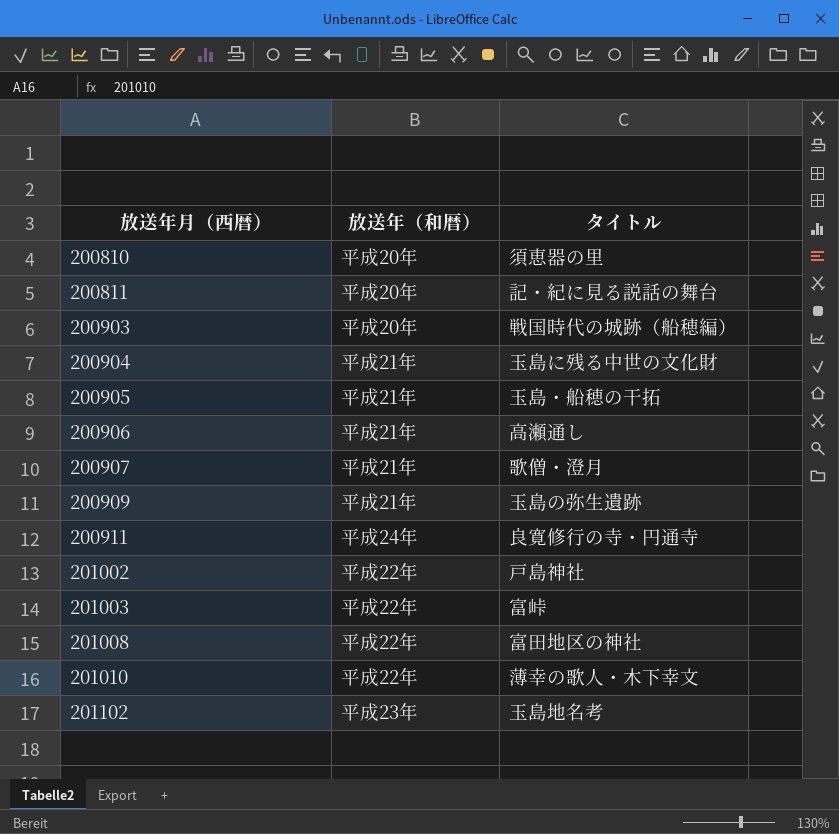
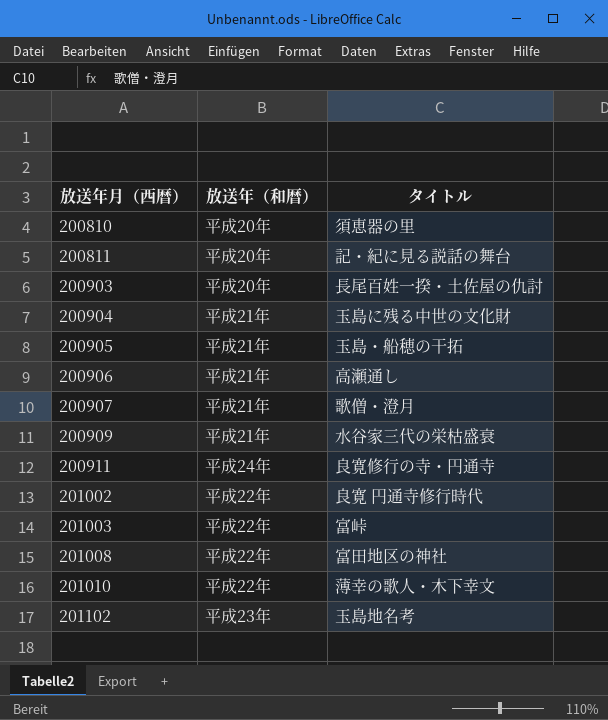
200903 | タイトル: 戦国時代の城跡（船穂編） -> 長尾百姓一揆・土佐屋の仇討
200909 | タイトル: 玉島の弥生遺跡 -> 水谷家三代の栄枯盛衰
201002 | タイトル: 戸島神社 -> 良寛 円通寺修行時代

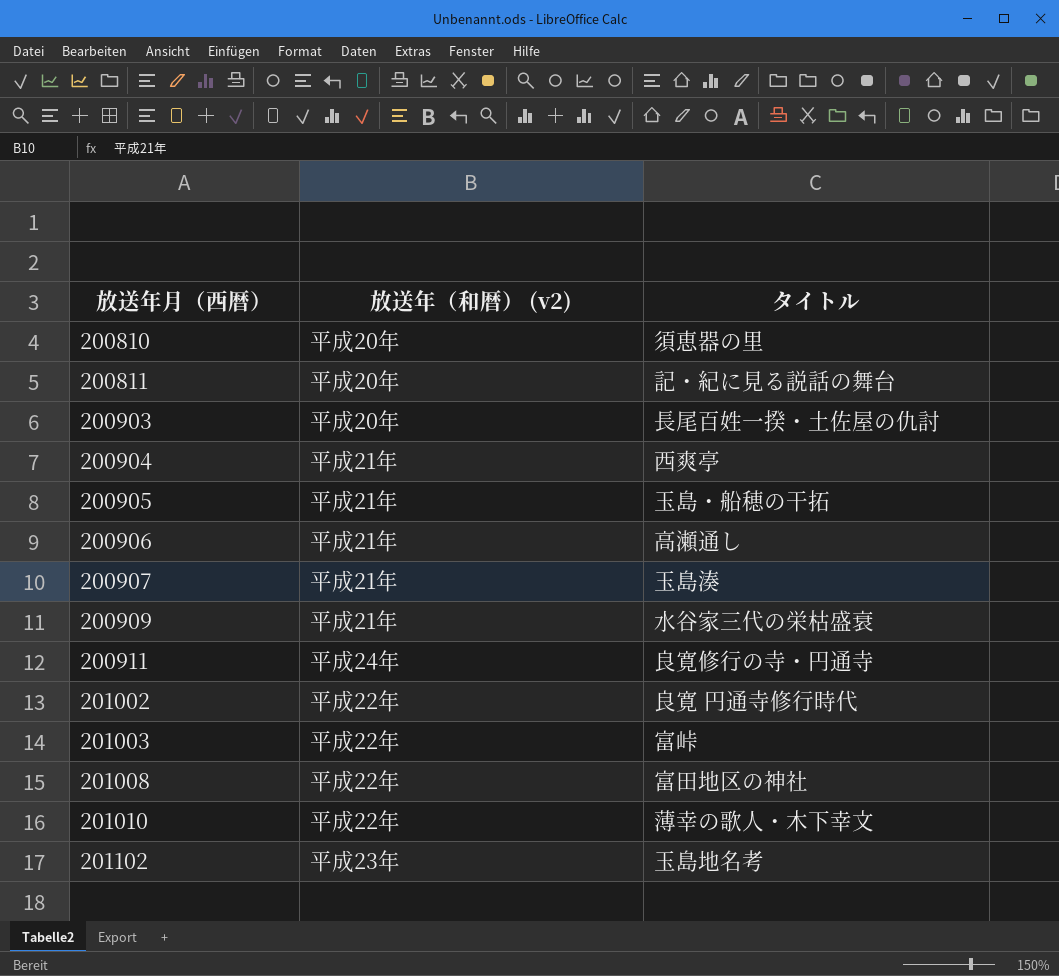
column name: 放送年（和暦） -> 放送年（和暦） (v2)
200904 | タイトル: 玉島に残る中世の文化財 -> 西爽亭
200907 | タイトル: 歌僧・澄月 -> 玉島湊

